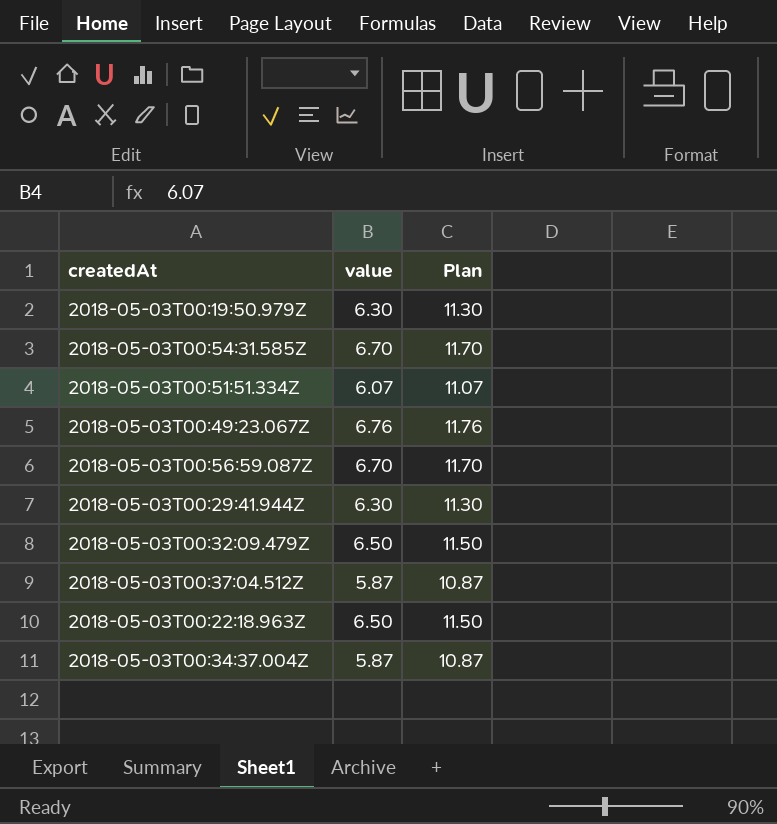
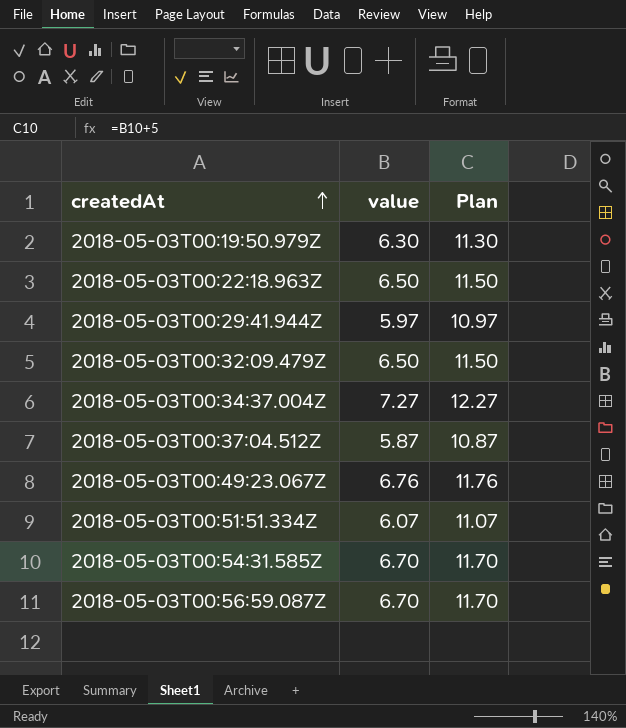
row order: none -> createdAt ascending
2018-05-03T00:29:41.944Z | value: 6.30 -> 5.97
2018-05-03T00:29:41.944Z | Plan: 11.30 -> 10.97
2018-05-03T00:34:37.004Z | value: 5.87 -> 7.27
2018-05-03T00:34:37.004Z | Plan: 10.87 -> 12.27

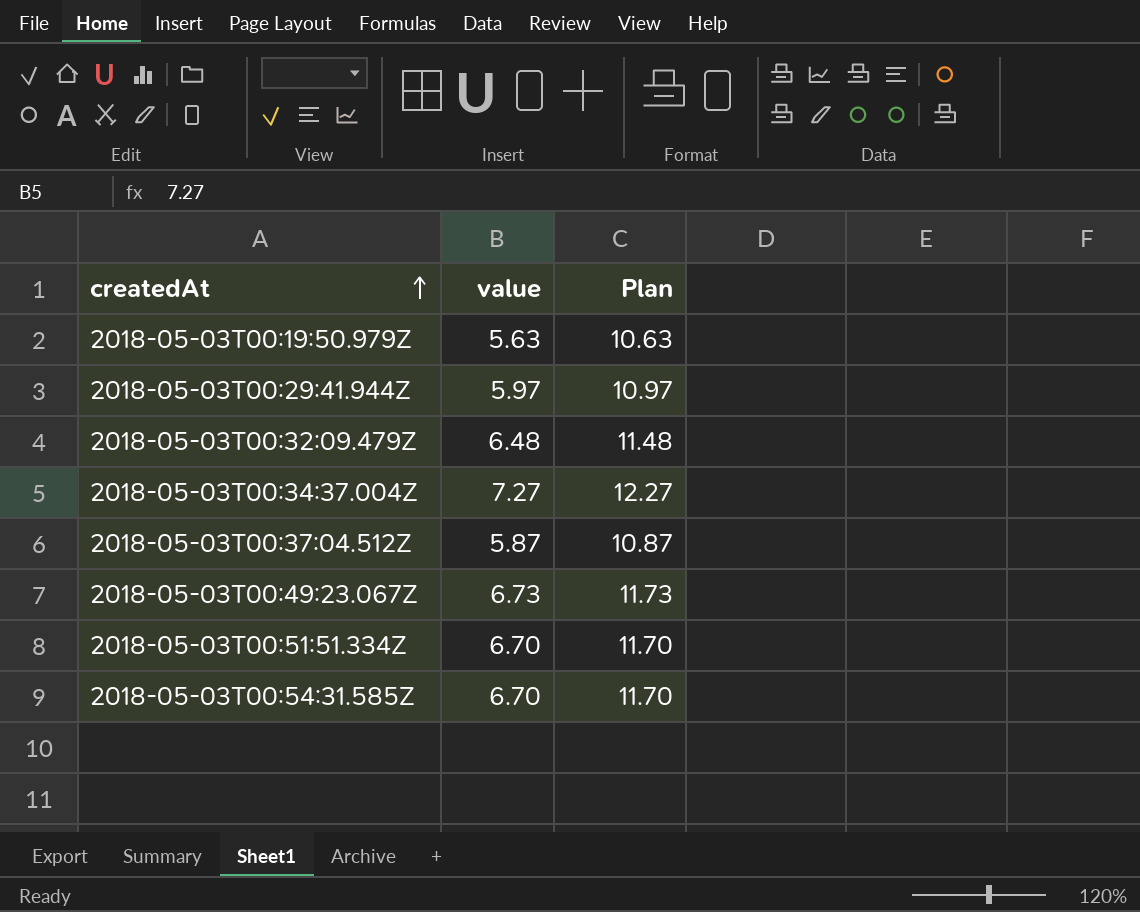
row 2018-05-03T00:22:18.963Z: 6.50 | 11.50 -> none
row 2018-05-03T00:56:59.087Z: 6.70 | 11.70 -> none
2018-05-03T00:19:50.979Z | value: 6.30 -> 5.63
2018-05-03T00:19:50.979Z | Plan: 11.30 -> 10.63
2018-05-03T00:32:09.479Z | value: 6.50 -> 6.48
2018-05-03T00:32:09.479Z | Plan: 11.50 -> 11.48
2018-05-03T00:49:23.067Z | value: 6.76 -> 6.73
2018-05-03T00:49:23.067Z | Plan: 11.76 -> 11.73
2018-05-03T00:51:51.334Z | value: 6.07 -> 6.70
2018-05-03T00:51:51.334Z | Plan: 11.07 -> 11.70

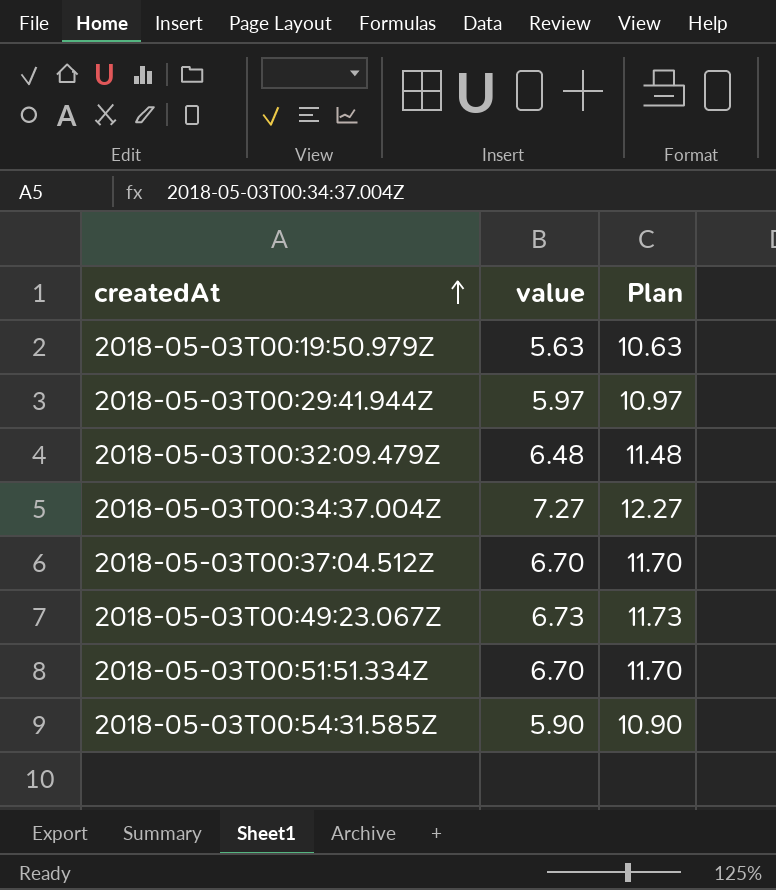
2018-05-03T00:37:04.512Z | value: 5.87 -> 6.70
2018-05-03T00:37:04.512Z | Plan: 10.87 -> 11.70
2018-05-03T00:54:31.585Z | value: 6.70 -> 5.90
2018-05-03T00:54:31.585Z | Plan: 11.70 -> 10.90

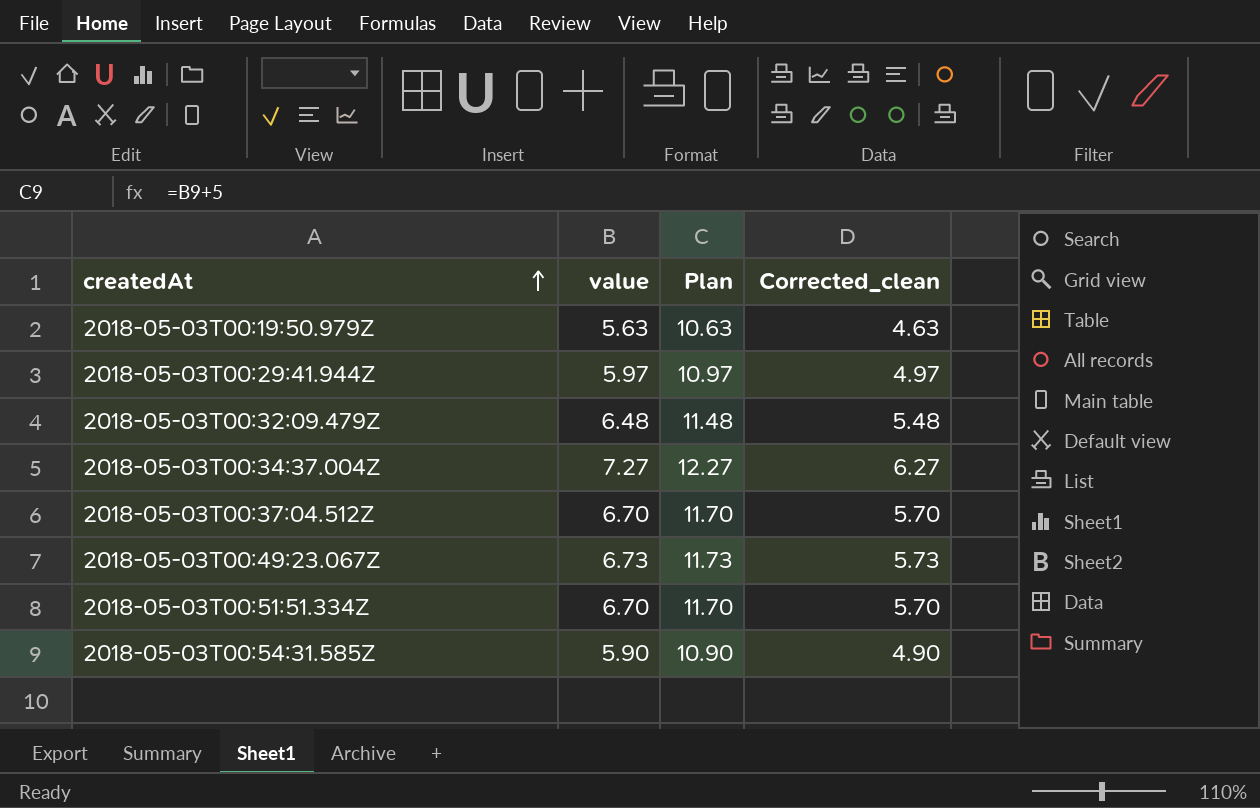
column Corrected_clean | formula: none -> [value] - 1

